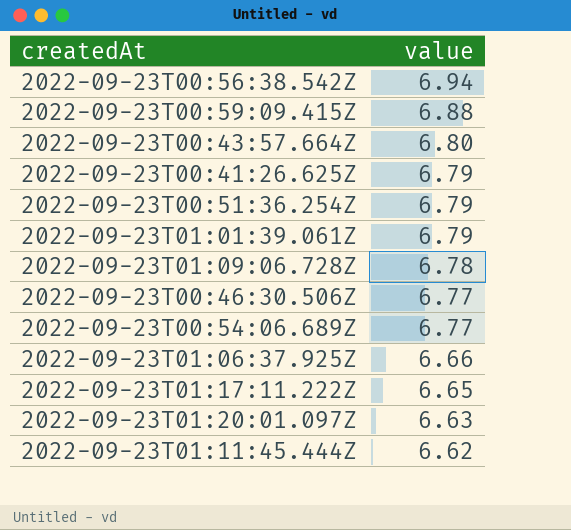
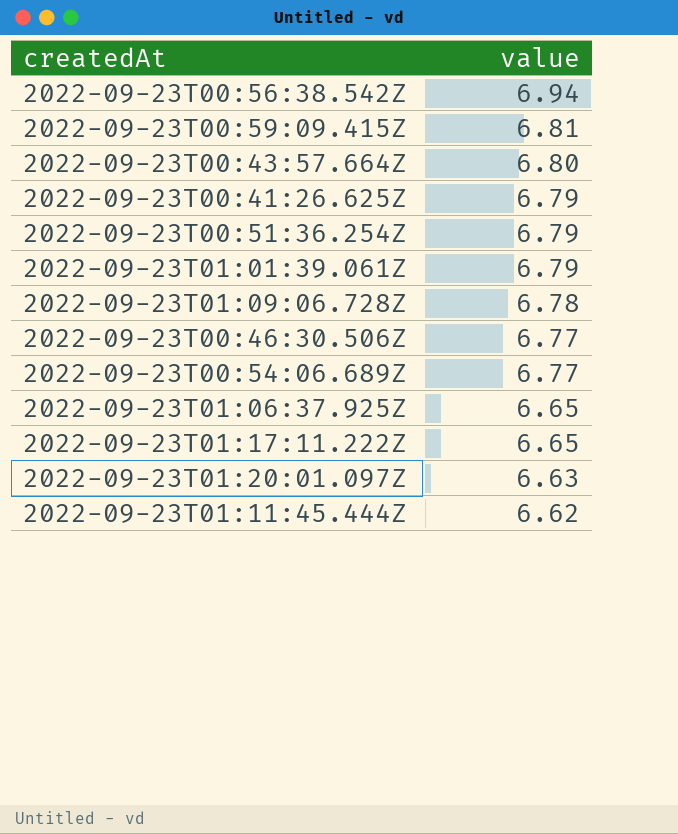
2022-09-23T00:59:09.415Z | value: 6.88 -> 6.81
2022-09-23T01:06:37.925Z | value: 6.66 -> 6.65

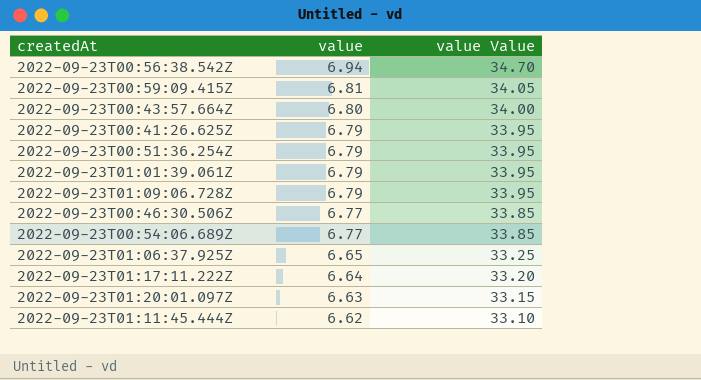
column value Value | formula: none -> [value] * 5
2022-09-23T01:09:06.728Z | value: 6.78 -> 6.79
2022-09-23T01:17:11.222Z | value: 6.65 -> 6.64

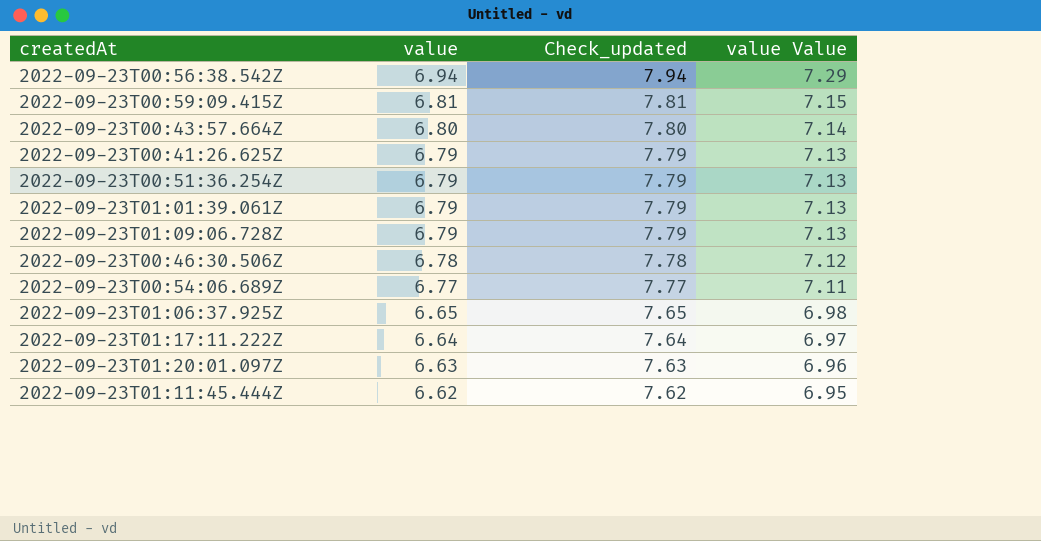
column Check_updated | formula: none -> [value] + 1
column value Value | formula: [value] * 5 -> [value] * 1.05
2022-09-23T00:46:30.506Z | value: 6.77 -> 6.78

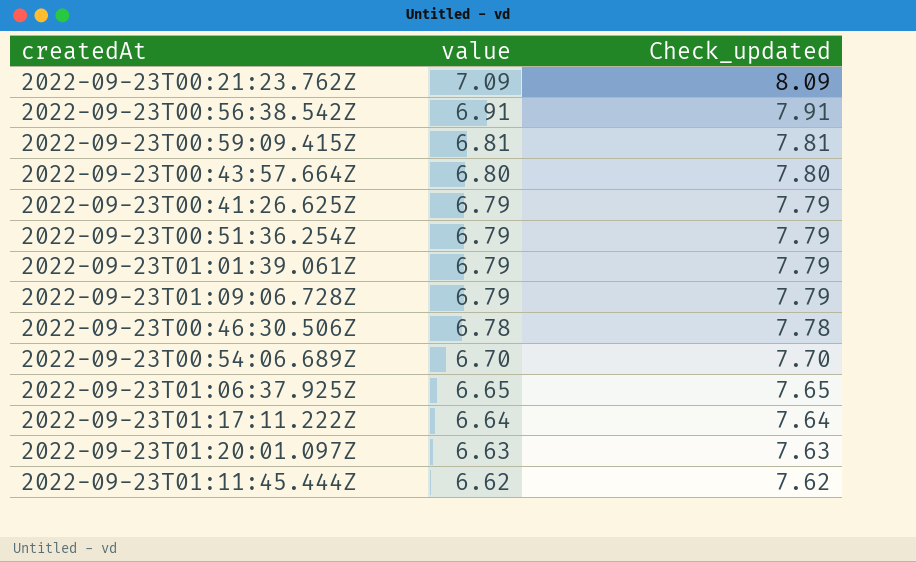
column value Value | formula: [value] * 1.05 -> none
row 2022-09-23T00:21:23.762Z: none -> 7.09 | 8.09
2022-09-23T00:56:38.542Z | value: 6.94 -> 6.91
2022-09-23T00:56:38.542Z | Check_updated: 7.94 -> 7.91
2022-09-23T00:54:06.689Z | value: 6.77 -> 6.70
2022-09-23T00:54:06.689Z | Check_updated: 7.77 -> 7.70

